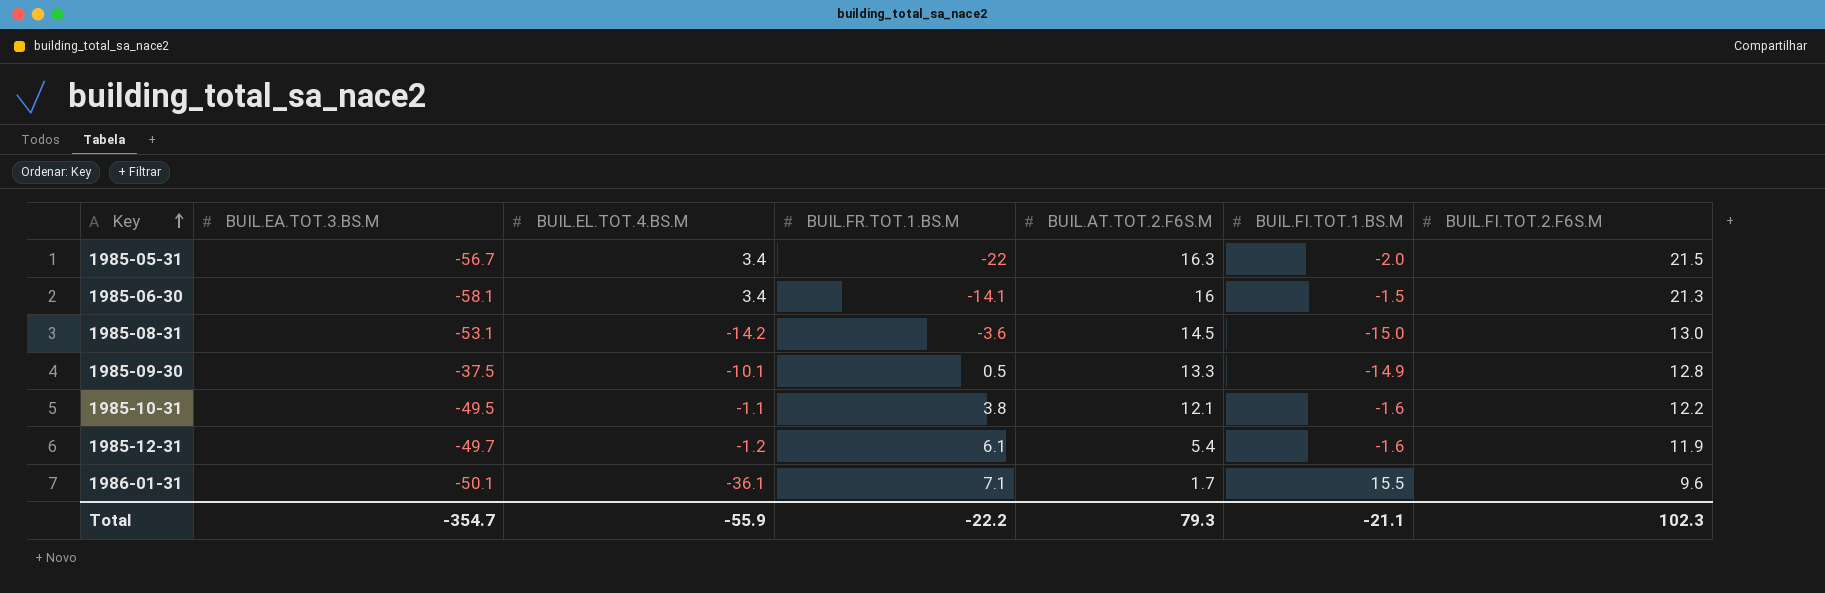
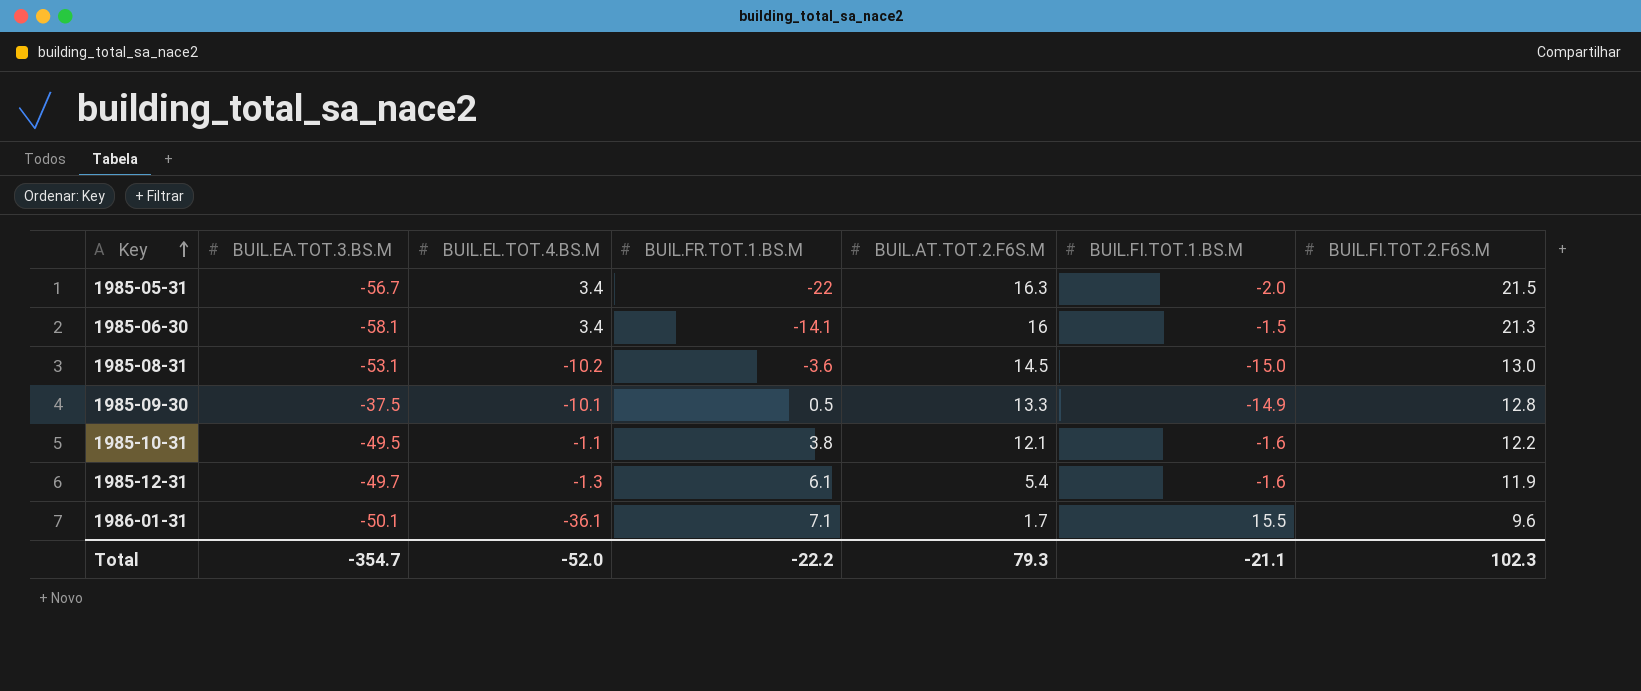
1985-08-31 | BUIL.EL.TOT.4.BS.M: -14.2 -> -10.2
1985-12-31 | BUIL.EL.TOT.4.BS.M: -1.2 -> -1.3
Total | BUIL.EL.TOT.4.BS.M: -55.9 -> -52.0

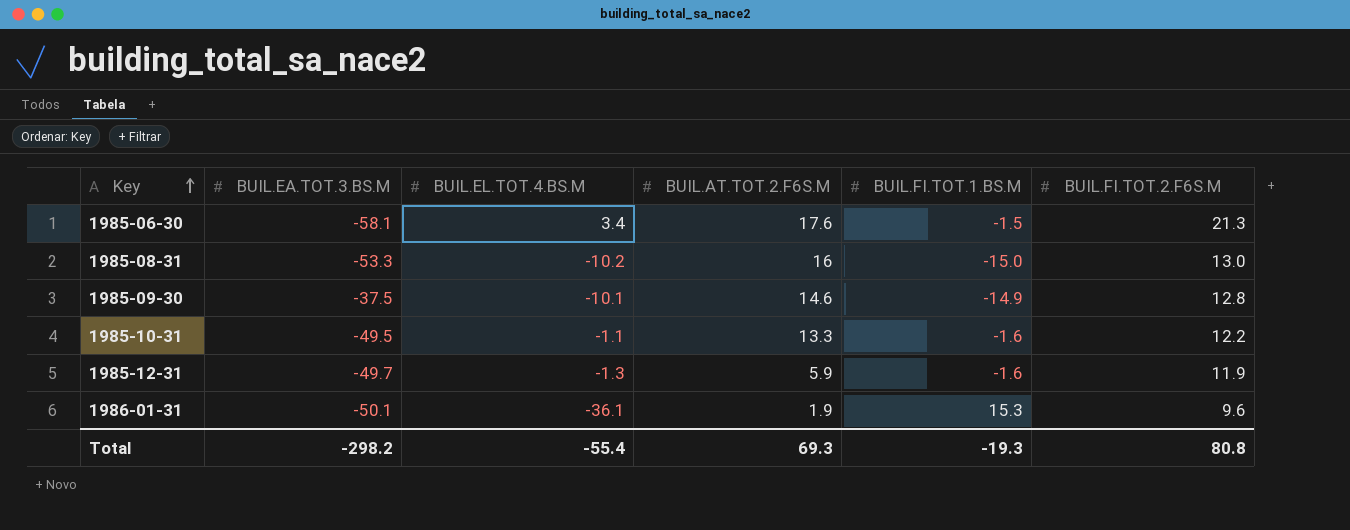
column BUIL.FR.TOT.1.BS.M | position: 4 -> none
row 1985-05-31: -56.7 | 3.4 | -22 | 16.3 | -2.0 | 21.5 -> none
1985-06-30 | BUIL.AT.TOT.2.F6S.M: 16 -> 17.6
1985-08-31 | BUIL.EA.TOT.3.BS.M: -53.1 -> -53.3
1985-08-31 | BUIL.AT.TOT.2.F6S.M: 14.5 -> 16
1985-09-30 | BUIL.AT.TOT.2.F6S.M: 13.3 -> 14.6
1985-10-31 | BUIL.AT.TOT.2.F6S.M: 12.1 -> 13.3
1985-12-31 | BUIL.AT.TOT.2.F6S.M: 5.4 -> 5.9
1986-01-31 | BUIL.AT.TOT.2.F6S.M: 1.7 -> 1.9
1986-01-31 | BUIL.FI.TOT.1.BS.M: 15.5 -> 15.3
Total | BUIL.EA.TOT.3.BS.M: -354.7 -> -298.2
Total | BUIL.EL.TOT.4.BS.M: -52.0 -> -55.4
Total | BUIL.AT.TOT.2.F6S.M: 79.3 -> 69.3
Total | BUIL.FI.TOT.1.BS.M: -21.1 -> -19.3
Total | BUIL.FI.TOT.2.F6S.M: 102.3 -> 80.8

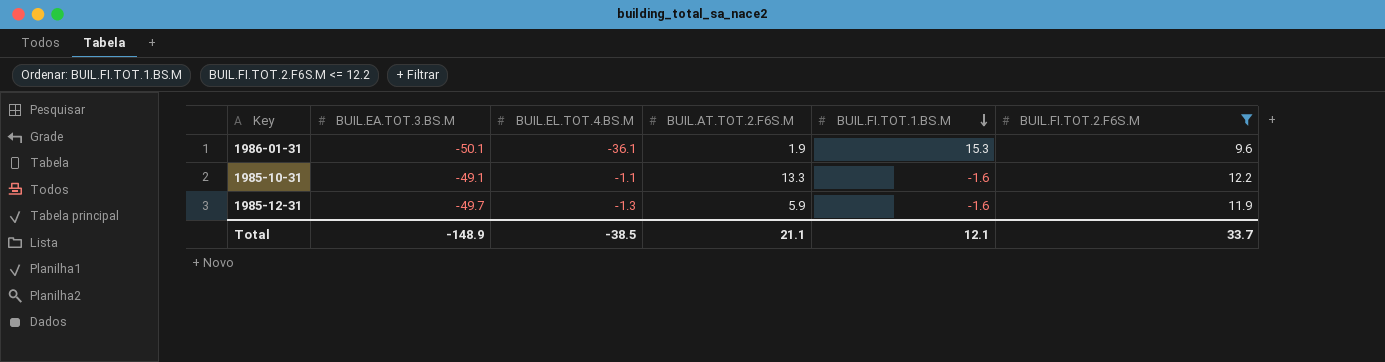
filter: none -> BUIL.FI.TOT.2.F6S.M <= 12.2
row order: Key ascending -> BUIL.FI.TOT.1.BS.M descending
1985-10-31 | BUIL.EA.TOT.3.BS.M: -49.5 -> -49.1
Total | BUIL.EA.TOT.3.BS.M: -298.2 -> -148.9
Total | BUIL.EL.TOT.4.BS.M: -55.4 -> -38.5
Total | BUIL.AT.TOT.2.F6S.M: 69.3 -> 21.1
Total | BUIL.FI.TOT.1.BS.M: -19.3 -> 12.1
Total | BUIL.FI.TOT.2.F6S.M: 80.8 -> 33.7

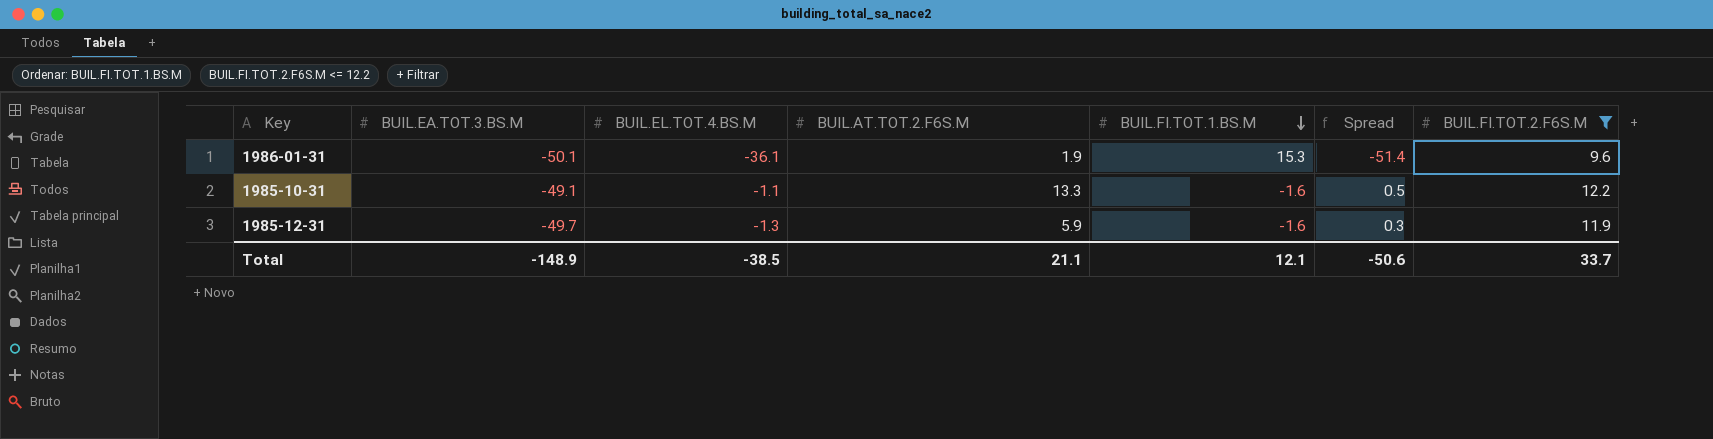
column Spread | formula: none -> [BUIL.EL.TOT.4.BS.M] - [BUIL.FI.TOT.1.BS.M]

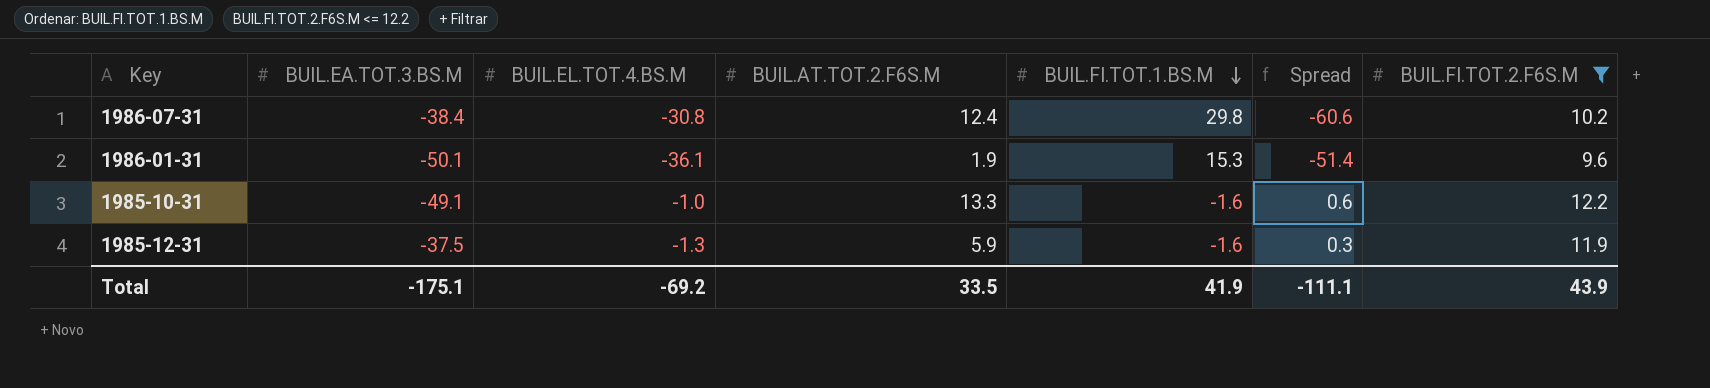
row 1986-07-31: none -> -38.4 | -30.8 | 12.4 | 29.8 | -60.6 | 10.2
1985-10-31 | BUIL.EL.TOT.4.BS.M: -1.1 -> -1.0
1985-10-31 | Spread: 0.5 -> 0.6
1985-12-31 | BUIL.EA.TOT.3.BS.M: -49.7 -> -37.5
Total | BUIL.EA.TOT.3.BS.M: -148.9 -> -175.1
Total | BUIL.EL.TOT.4.BS.M: -38.5 -> -69.2
Total | BUIL.AT.TOT.2.F6S.M: 21.1 -> 33.5
Total | BUIL.FI.TOT.1.BS.M: 12.1 -> 41.9
Total | Spread: -50.6 -> -111.1
Total | BUIL.FI.TOT.2.F6S.M: 33.7 -> 43.9

